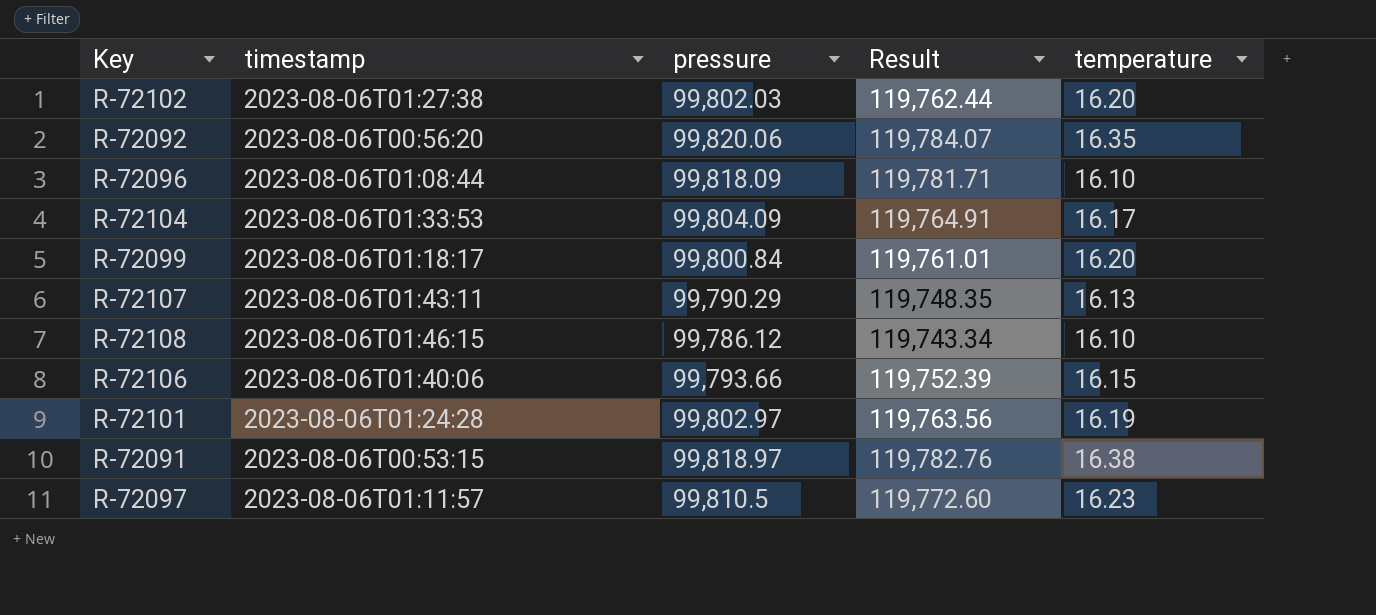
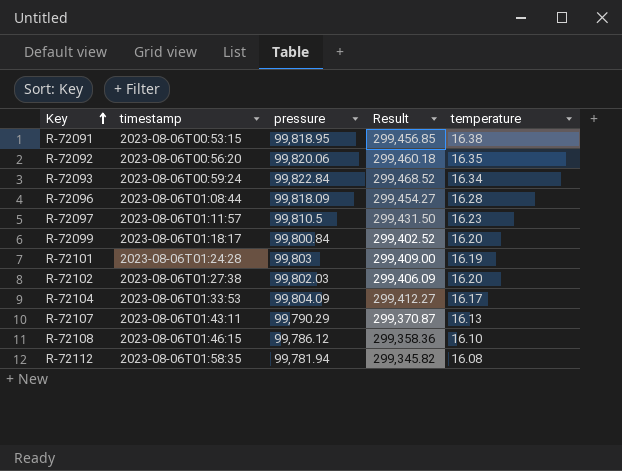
row order: none -> Key ascending
column Result | formula: [pressure] * 1.2 -> [pressure] * 3
row R-72106: 2023-08-06T01:40:06 | 99,793.66 | 119,752.39 | 16.15 -> none
R-72091 | pressure: 99,818.97 -> 99,818.95
row R-72093: none -> 2023-08-06T00:59:24 | 99,822.84 | 299,468.52 | 16.34
R-72096 | temperature: 16.10 -> 16.28
R-72101 | pressure: 99,802.97 -> 99,803
row R-72112: none -> 2023-08-06T01:58:35 | 99,781.94 | 299,345.82 | 16.08

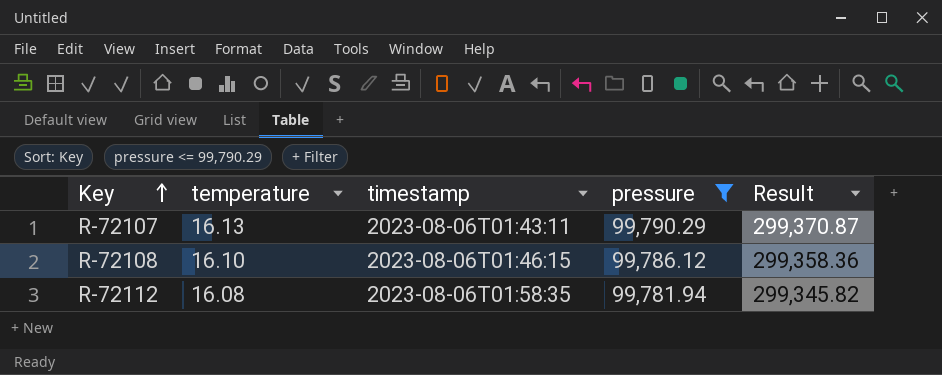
filter: none -> pressure <= 99,790.29
column temperature | position: 5 -> 2

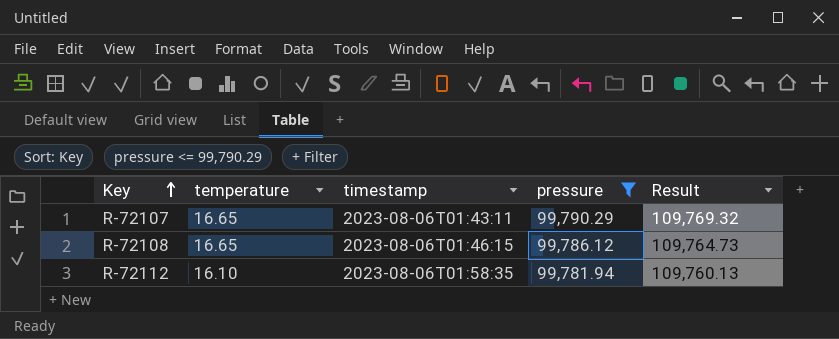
column Result | formula: [pressure] * 3 -> [pressure] * 1.1
R-72107 | temperature: 16.13 -> 16.65
R-72108 | temperature: 16.10 -> 16.65
R-72112 | temperature: 16.08 -> 16.10

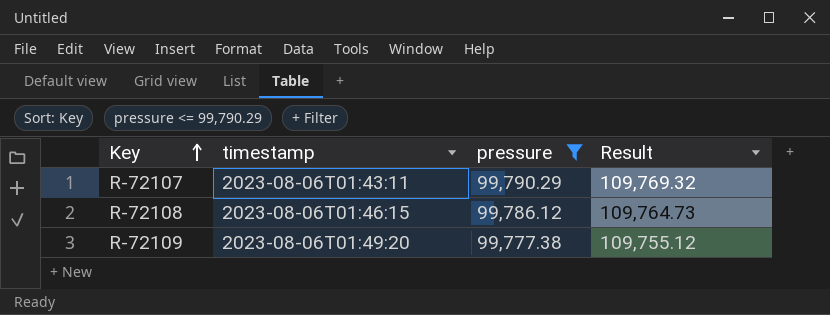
column temperature | position: 2 -> none
row R-72112: 16.10 | 2023-08-06T01:58:35 | 99,781.94 | 109,760.13 -> none
row R-72109: none -> 2023-08-06T01:49:20 | 99,777.38 | 109,755.12

